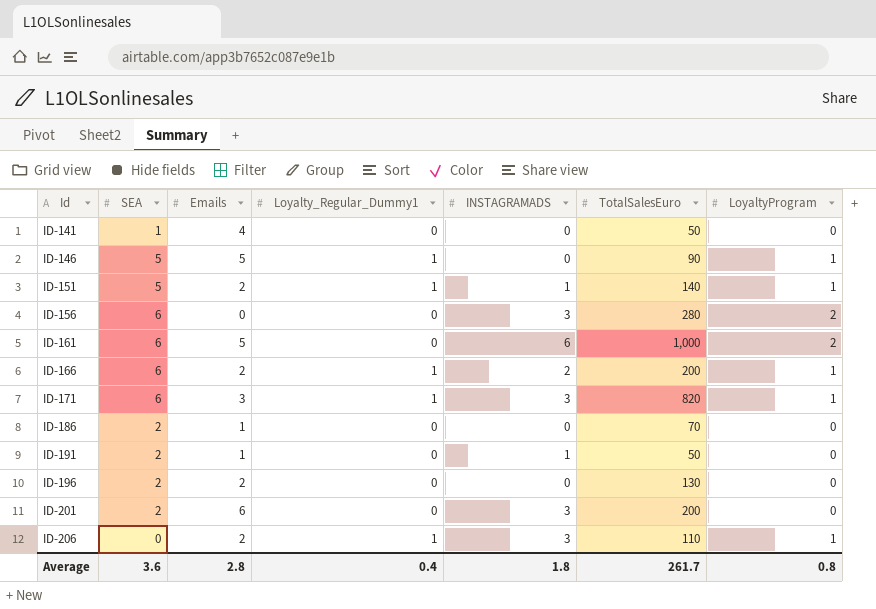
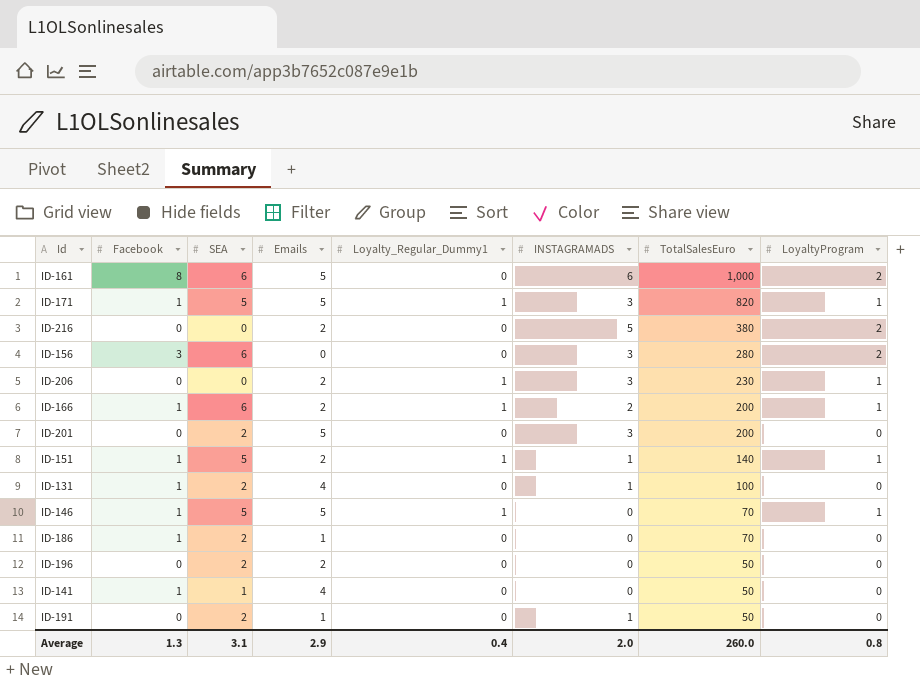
row order: Id ascending -> TotalSalesEuro descending
column Facebook | position: none -> 2
ID-171 | SEA: 6 -> 5
ID-171 | Emails: 3 -> 5
row ID-216: none -> 0 | 0 | 2 | 0 | 5 | 380 | 2
ID-206 | TotalSalesEuro: 110 -> 230
ID-201 | Emails: 6 -> 5
row ID-131: none -> 1 | 2 | 4 | 0 | 1 | 100 | 0
ID-146 | TotalSalesEuro: 90 -> 70
ID-196 | TotalSalesEuro: 130 -> 50
Average | SEA: 3.6 -> 3.1
Average | Emails: 2.8 -> 2.9
Average | INSTAGRAMADS: 1.8 -> 2.0
Average | TotalSalesEuro: 261.7 -> 260.0

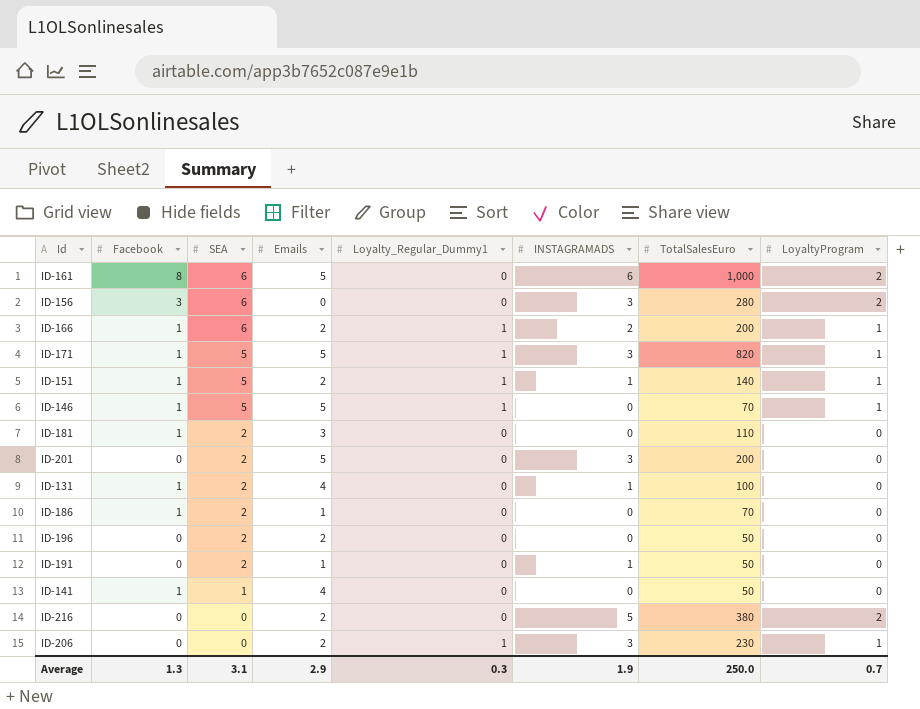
row order: TotalSalesEuro descending -> SEA descending
row ID-181: none -> 1 | 2 | 3 | 0 | 0 | 110 | 0
Average | Loyalty_Regular_Dummy1: 0.4 -> 0.3
Average | INSTAGRAMADS: 2.0 -> 1.9
Average | TotalSalesEuro: 260.0 -> 250.0
Average | LoyaltyProgram: 0.8 -> 0.7

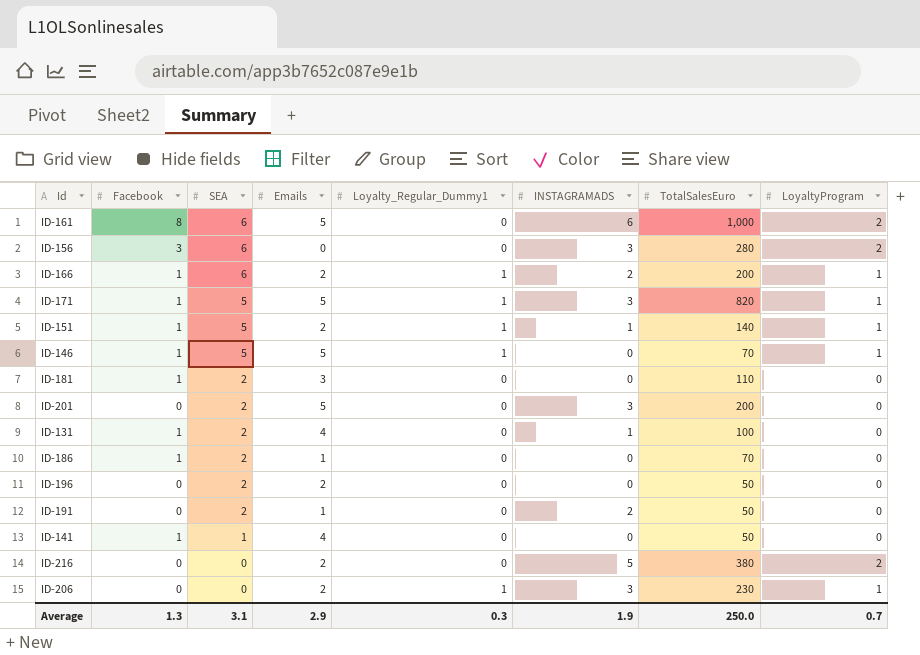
ID-191 | INSTAGRAMADS: 1 -> 2

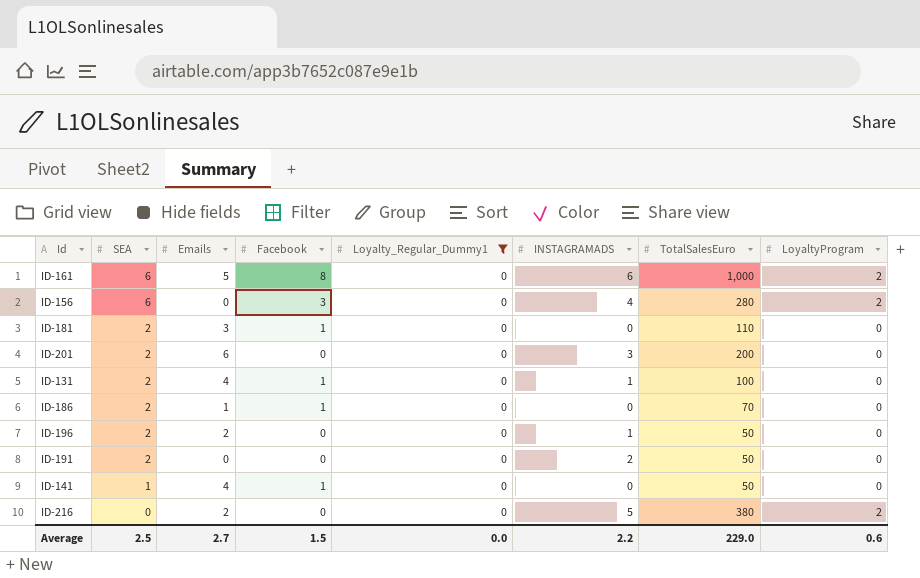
filter: none -> Loyalty_Regular_Dummy1 = 0
column Facebook | position: 2 -> 4
ID-156 | INSTAGRAMADS: 3 -> 4
ID-201 | Emails: 5 -> 6
ID-196 | INSTAGRAMADS: 0 -> 1
ID-191 | Emails: 1 -> 0
Average | SEA: 3.1 -> 2.5
Average | Emails: 2.9 -> 2.7
Average | Facebook: 1.3 -> 1.5
Average | Loyalty_Regular_Dummy1: 0.3 -> 0.0
Average | INSTAGRAMADS: 1.9 -> 2.2
Average | TotalSalesEuro: 250.0 -> 229.0
Average | LoyaltyProgram: 0.7 -> 0.6

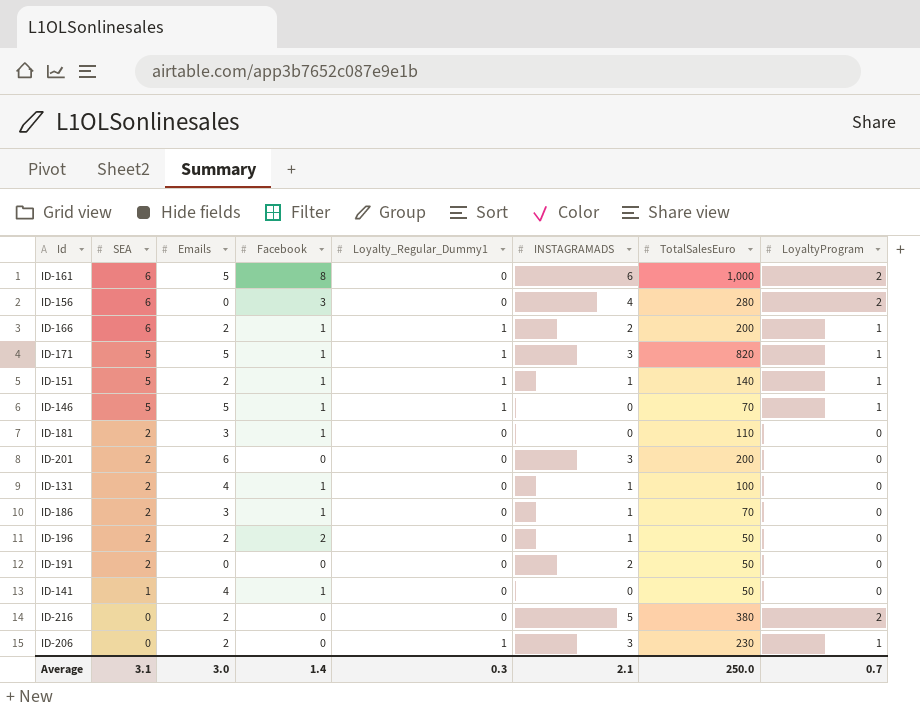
filter: Loyalty_Regular_Dummy1 = 0 -> none
ID-186 | Emails: 1 -> 3
ID-186 | INSTAGRAMADS: 0 -> 1
ID-196 | Facebook: 0 -> 2
Average | SEA: 2.5 -> 3.1
Average | Emails: 2.7 -> 3.0
Average | Facebook: 1.5 -> 1.4
Average | Loyalty_Regular_Dummy1: 0.0 -> 0.3
Average | INSTAGRAMADS: 2.2 -> 2.1
Average | TotalSalesEuro: 229.0 -> 250.0
Average | LoyaltyProgram: 0.6 -> 0.7

